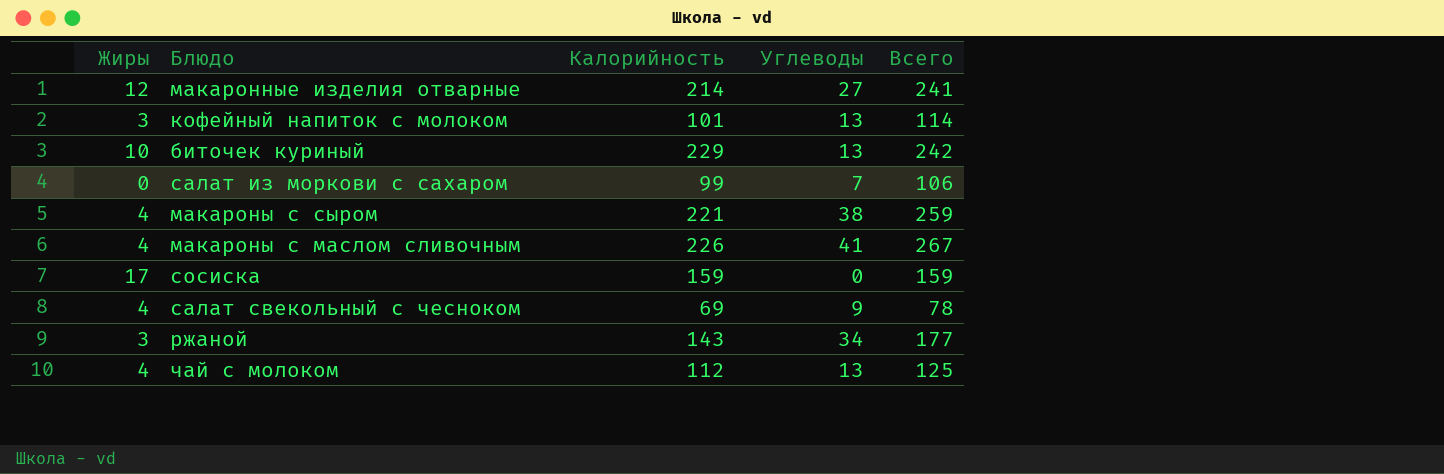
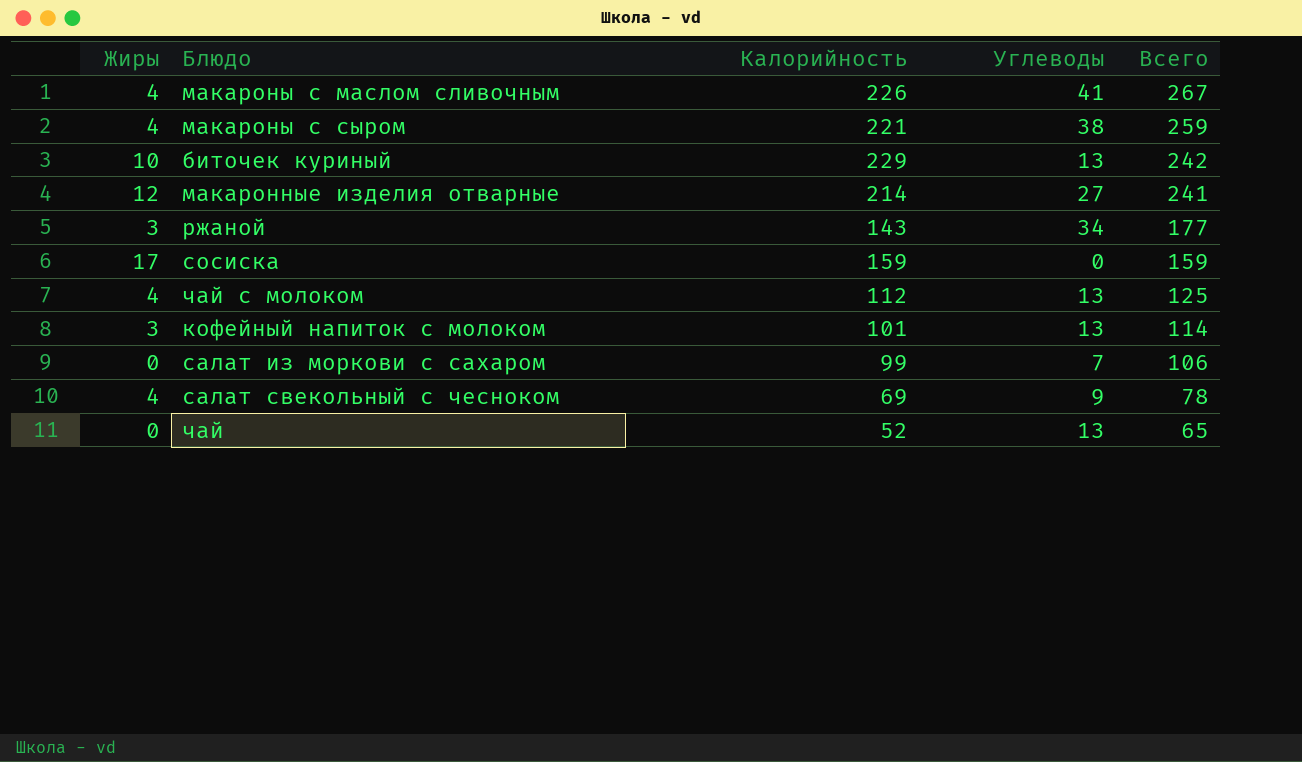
row order: none -> Всего descending
row чай: none -> 0 | 52 | 13 | 65

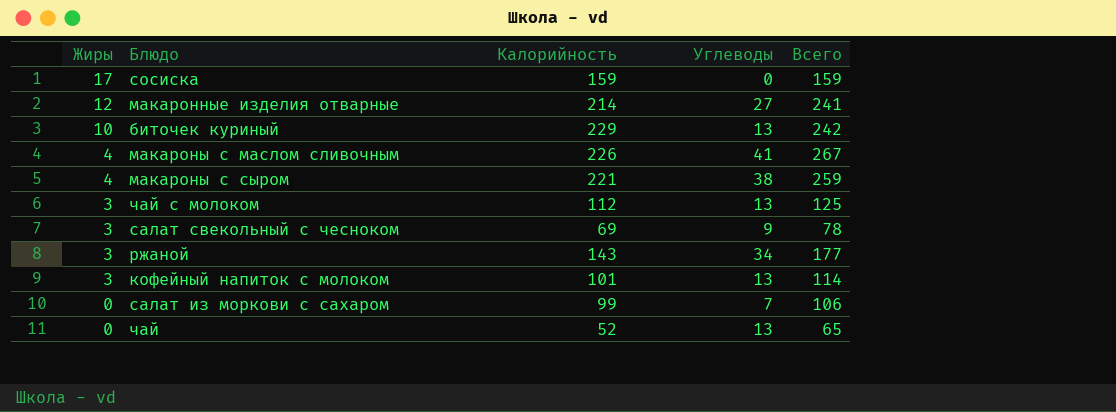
row order: Всего descending -> Жиры descending
чай с молоком | Жиры: 4 -> 3
салат свекольный с чесноком | Жиры: 4 -> 3

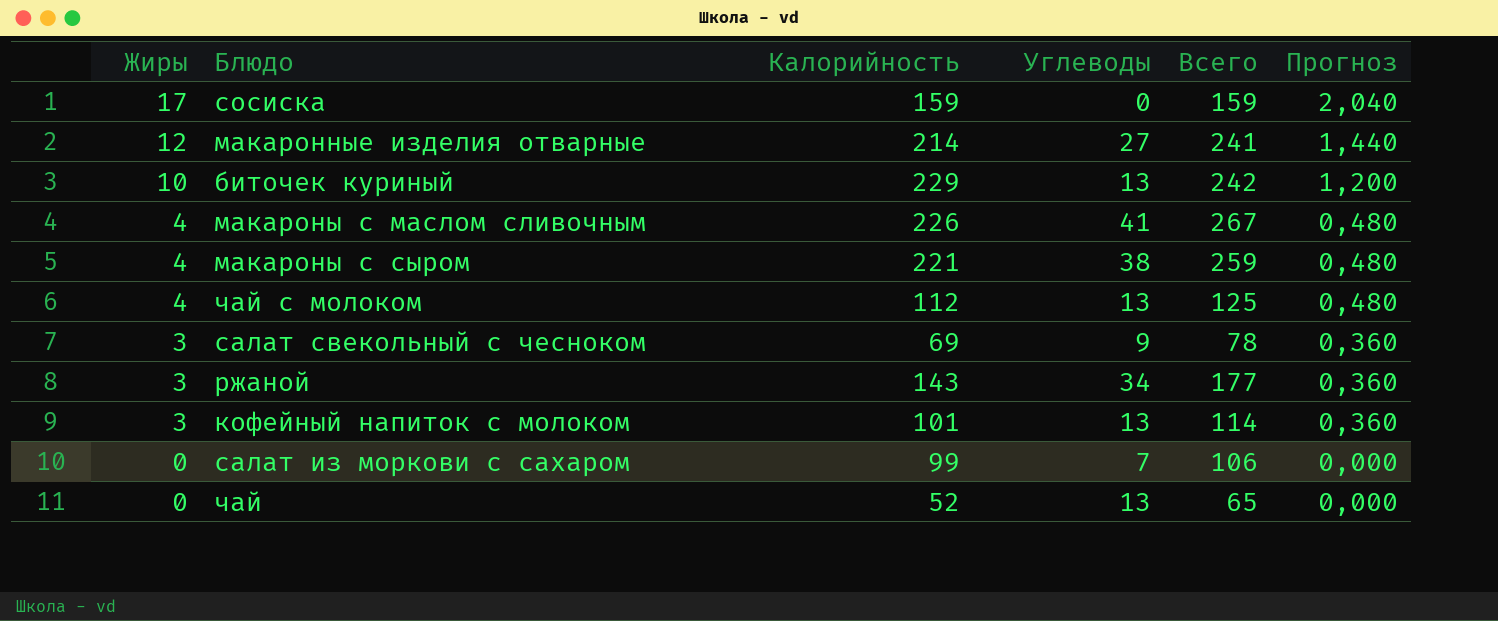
column Прогноз | formula: none -> [Жиры] * 0,12
чай с молоком | Жиры: 3 -> 4

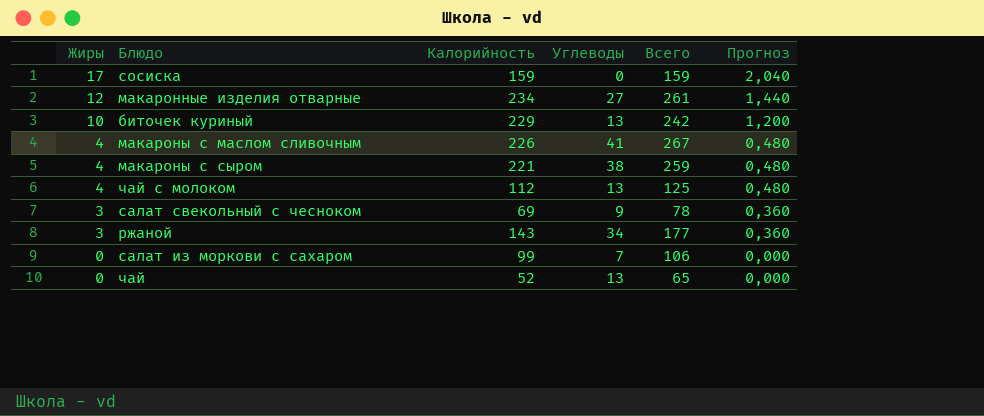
row кофейный напиток с молоком: 3 | 101 | 13 | 114 | 0,360 -> none
макаронные изделия отварные | Калорийность: 214 -> 234
макаронные изделия отварные | Всего: 241 -> 261

